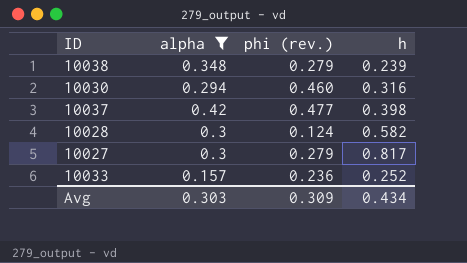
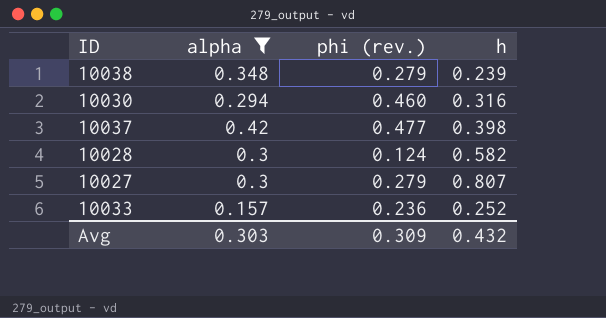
10027 | h: 0.817 -> 0.807
Avg | h: 0.434 -> 0.432

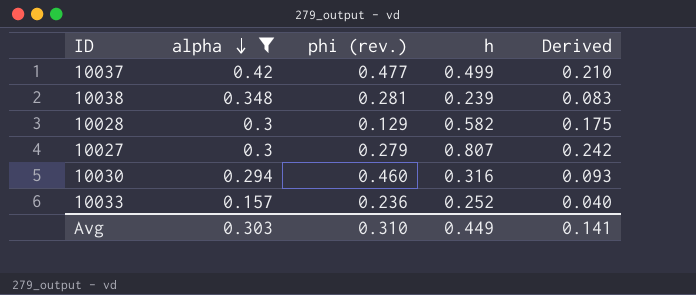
row order: none -> alpha descending
column Derived | formula: none -> [alpha] * [h]
10037 | h: 0.398 -> 0.499
10038 | phi (rev.): 0.279 -> 0.281
10028 | phi (rev.): 0.124 -> 0.129
Avg | phi (rev.): 0.309 -> 0.310
Avg | h: 0.432 -> 0.449

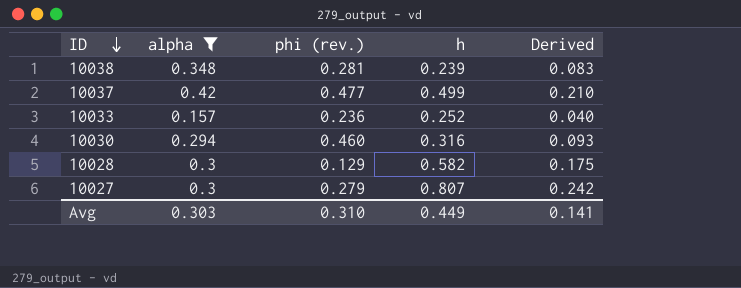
row order: alpha descending -> ID descending

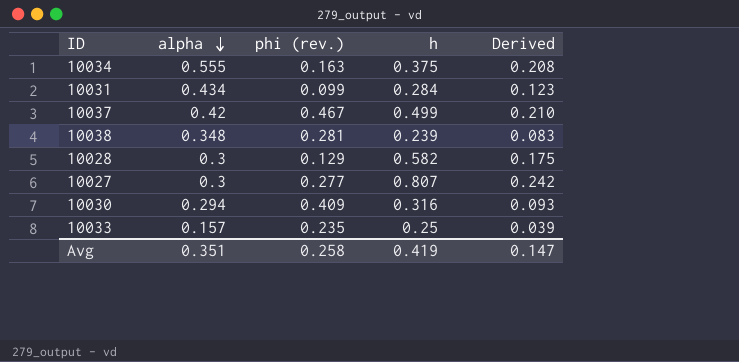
filter: alpha <= 0.42 -> none
row order: ID descending -> alpha descending
10037 | phi (rev.): 0.477 -> 0.467
10027 | phi (rev.): 0.279 -> 0.277
10030 | phi (rev.): 0.460 -> 0.409
10033 | phi (rev.): 0.236 -> 0.235
10033 | h: 0.252 -> 0.25
10033 | Derived: 0.040 -> 0.039
Avg | alpha: 0.303 -> 0.351
Avg | phi (rev.): 0.310 -> 0.258
Avg | h: 0.449 -> 0.419
Avg | Derived: 0.141 -> 0.147

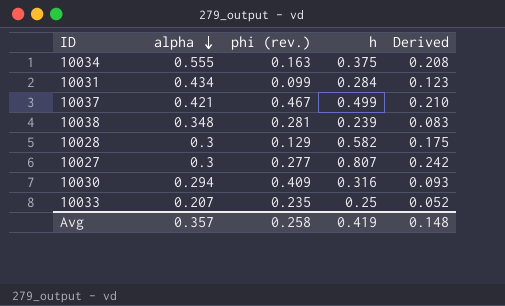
10037 | alpha: 0.42 -> 0.421
10033 | alpha: 0.157 -> 0.207
10033 | Derived: 0.039 -> 0.052
Avg | alpha: 0.351 -> 0.357
Avg | Derived: 0.147 -> 0.148

